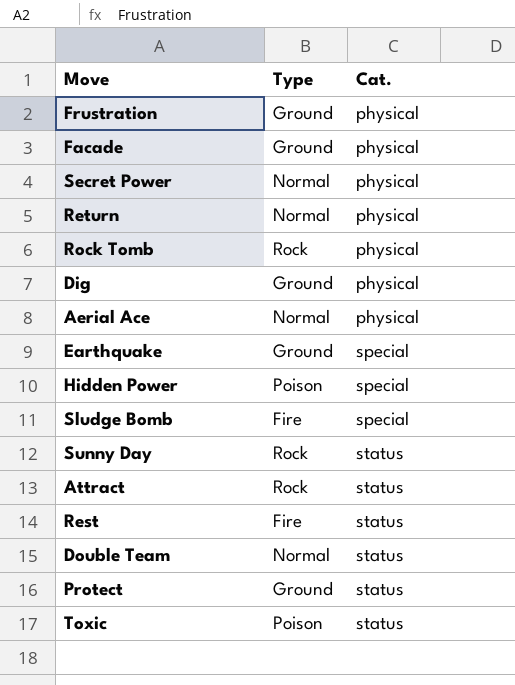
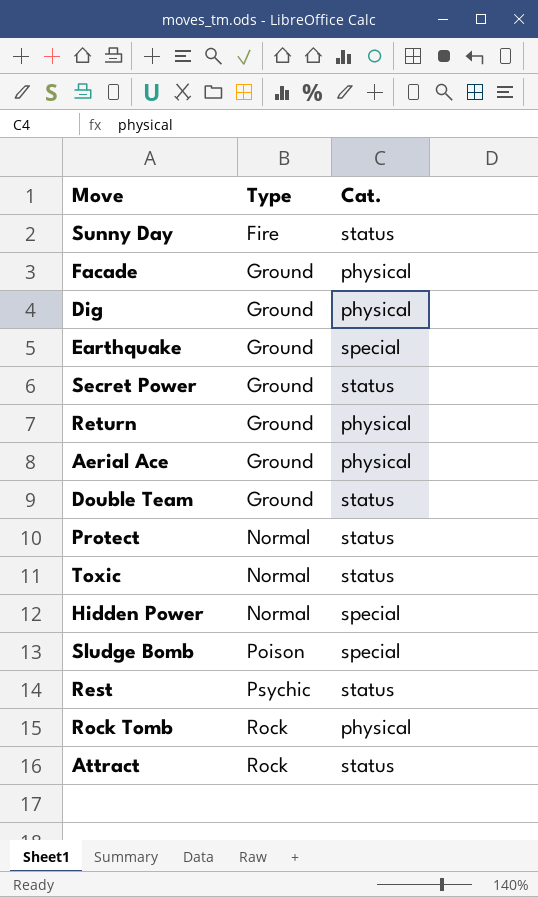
row order: Cat. ascending -> Type ascending
row Frustration: Ground | physical -> none
Sunny Day | Type: Rock -> Fire
Secret Power | Type: Normal -> Ground
Secret Power | Cat.: physical -> status
Return | Type: Normal -> Ground
Aerial Ace | Type: Normal -> Ground
Double Team | Type: Normal -> Ground
Protect | Type: Ground -> Normal
Toxic | Type: Poison -> Normal
Hidden Power | Type: Poison -> Normal
Sludge Bomb | Type: Fire -> Poison
Rest | Type: Fire -> Psychic

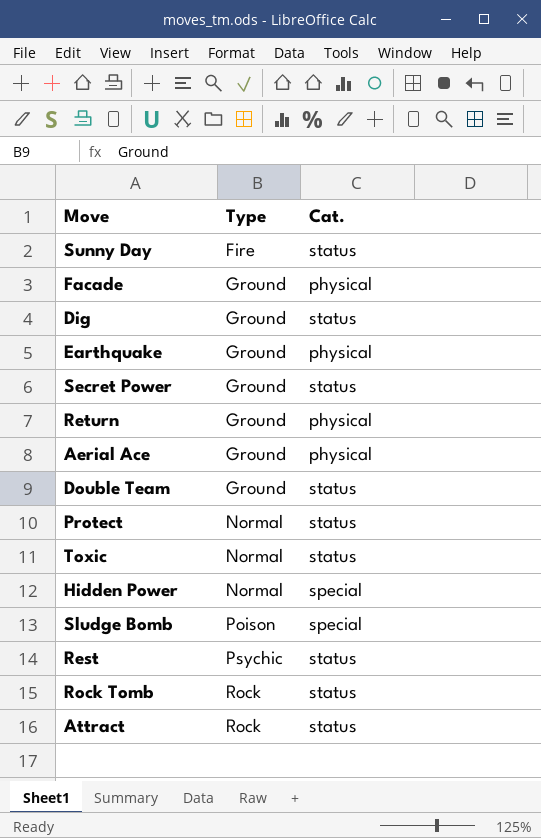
Dig | Cat.: physical -> status
Earthquake | Cat.: special -> physical
Rock Tomb | Cat.: physical -> status

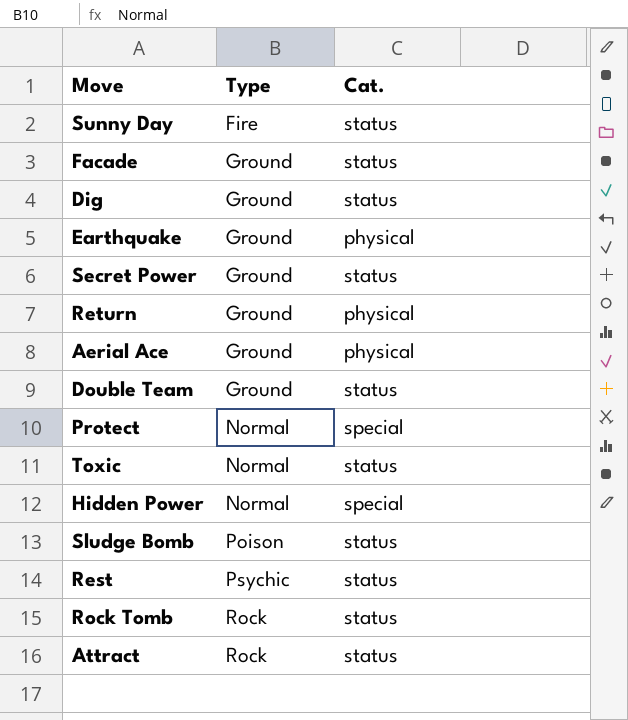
Facade | Cat.: physical -> status
Protect | Cat.: status -> special
Sludge Bomb | Cat.: special -> status

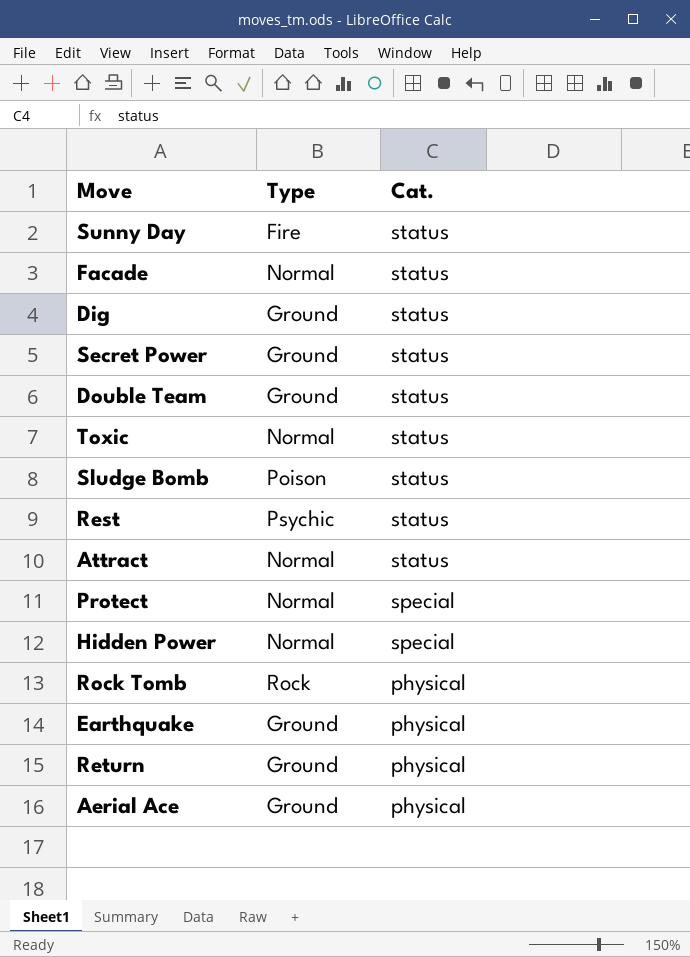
row order: Type ascending -> Cat. descending
Facade | Type: Ground -> Normal
Attract | Type: Rock -> Normal
Rock Tomb | Cat.: status -> physical

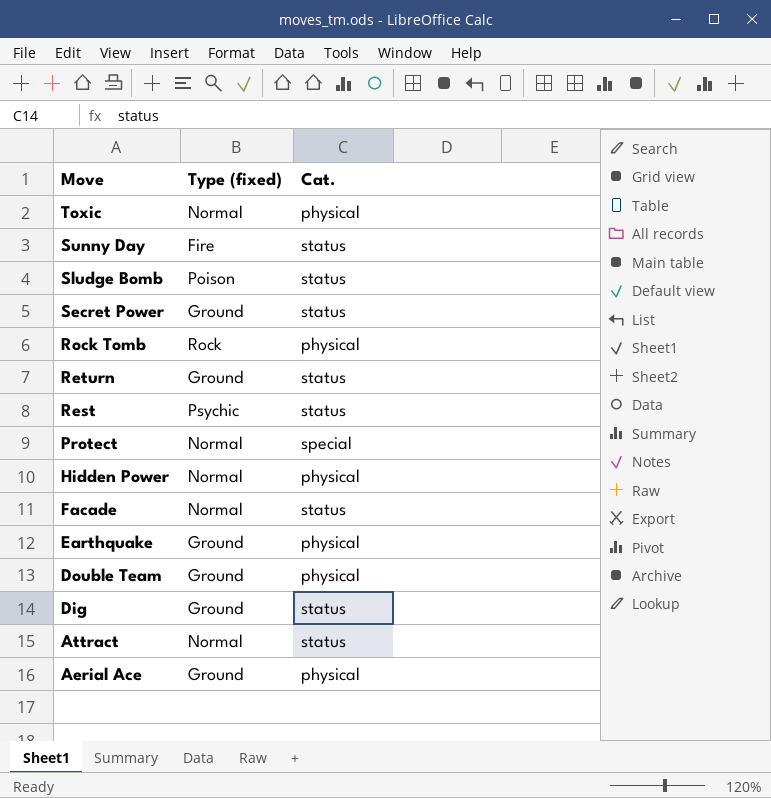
row order: Cat. descending -> Move descending
column name: Type -> Type (fixed)
Toxic | Cat.: status -> physical
Return | Cat.: physical -> status
Hidden Power | Cat.: special -> physical
Double Team | Cat.: status -> physical

